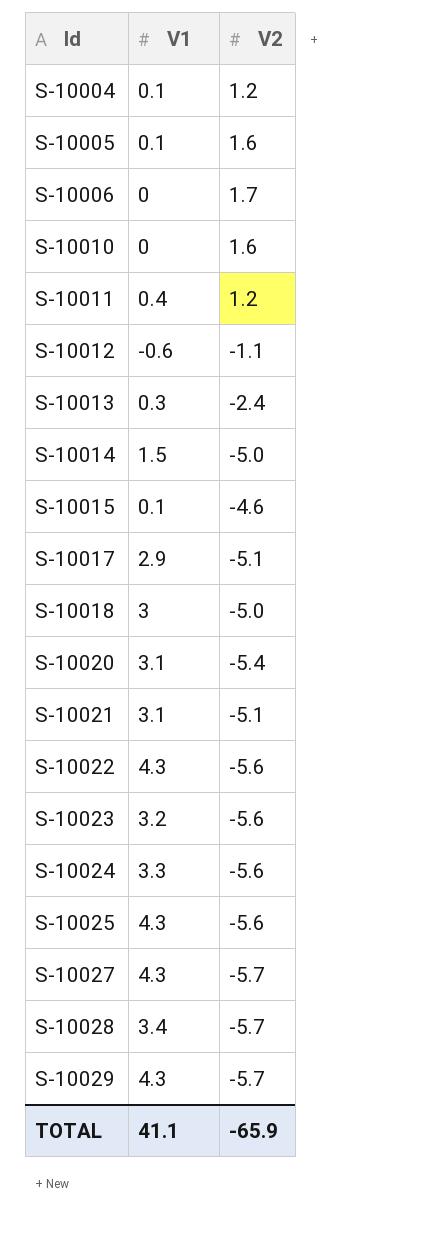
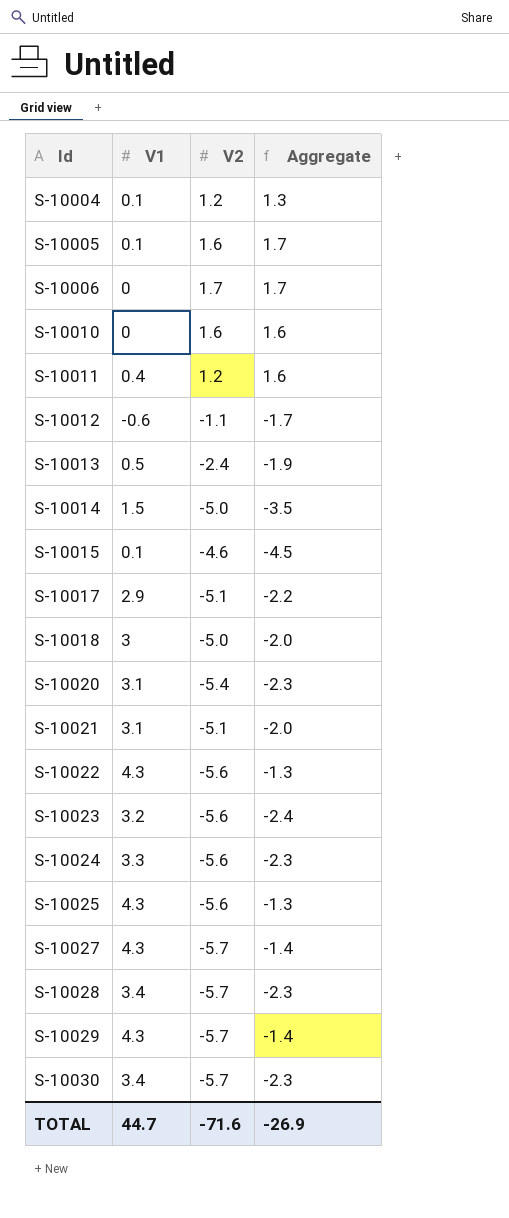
column Aggregate | formula: none -> [V1] + [V2]
S-10013 | V1: 0.3 -> 0.5
row S-10030: none -> 3.4 | -5.7 | -2.3
TOTAL | V1: 41.1 -> 44.7
TOTAL | V2: -65.9 -> -71.6

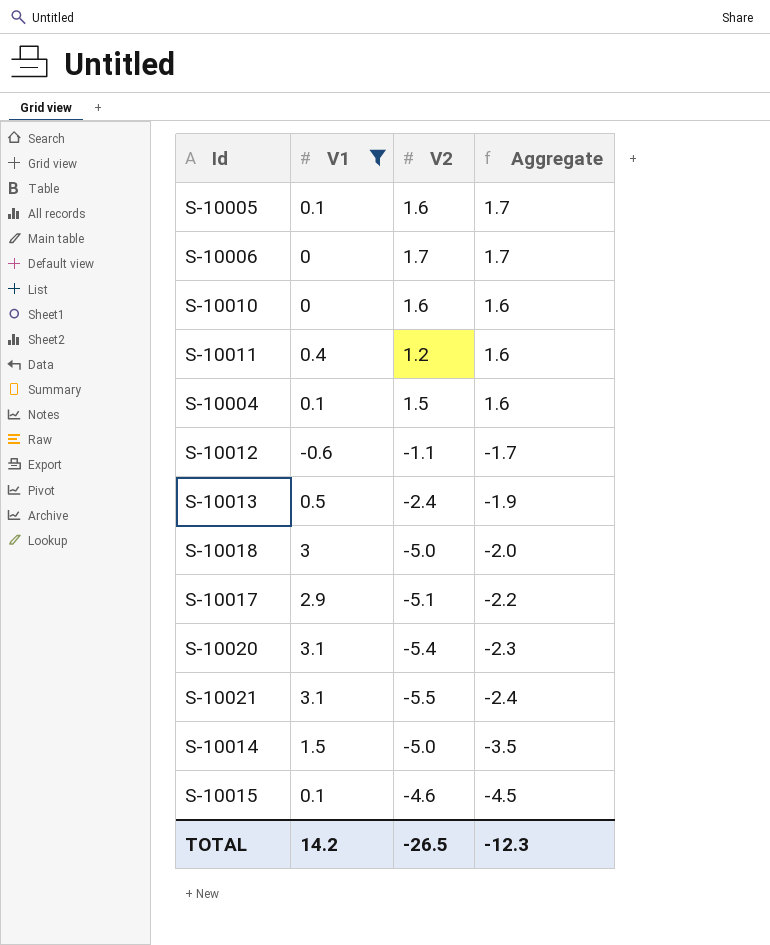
filter: none -> V1 <= 3.1
row order: Id ascending -> Aggregate descending
S-10004 | V2: 1.2 -> 1.5
S-10004 | Aggregate: 1.3 -> 1.6
S-10021 | V2: -5.1 -> -5.5
S-10021 | Aggregate: -2.0 -> -2.4
TOTAL | V1: 44.7 -> 14.2
TOTAL | V2: -71.6 -> -26.5
TOTAL | Aggregate: -26.9 -> -12.3

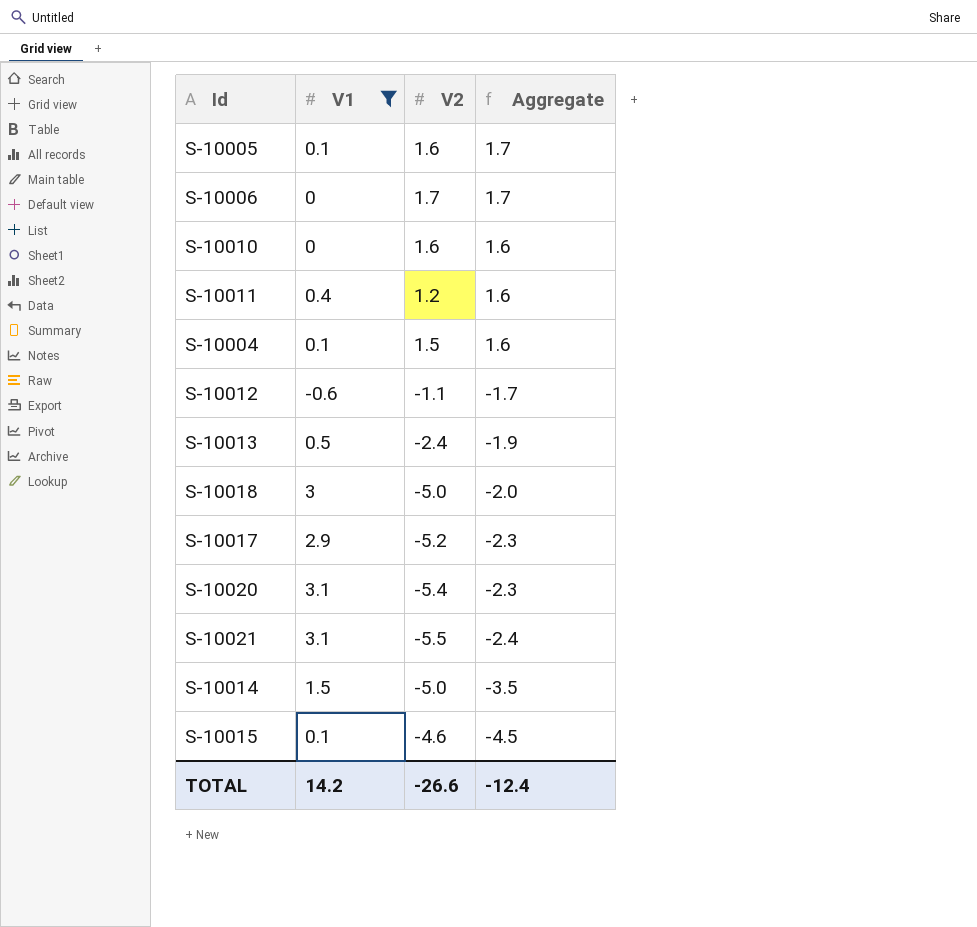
S-10017 | V2: -5.1 -> -5.2
S-10017 | Aggregate: -2.2 -> -2.3
TOTAL | V2: -26.5 -> -26.6
TOTAL | Aggregate: -12.3 -> -12.4

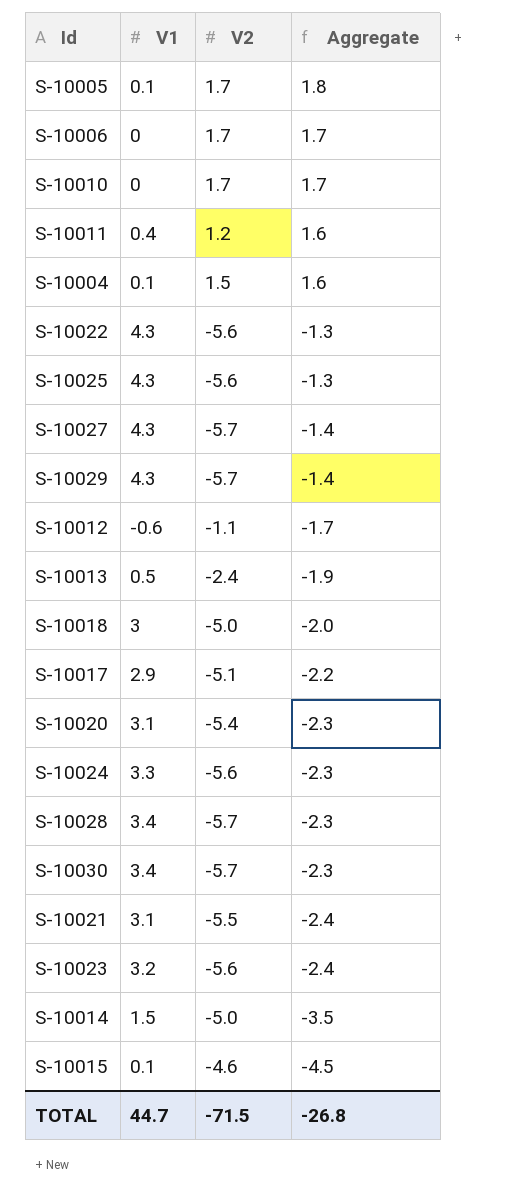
filter: V1 <= 3.1 -> none
S-10005 | V2: 1.6 -> 1.7
S-10005 | Aggregate: 1.7 -> 1.8
S-10010 | V2: 1.6 -> 1.7
S-10010 | Aggregate: 1.6 -> 1.7
S-10017 | V2: -5.2 -> -5.1
S-10017 | Aggregate: -2.3 -> -2.2
TOTAL | V1: 14.2 -> 44.7
TOTAL | V2: -26.6 -> -71.5
TOTAL | Aggregate: -12.4 -> -26.8

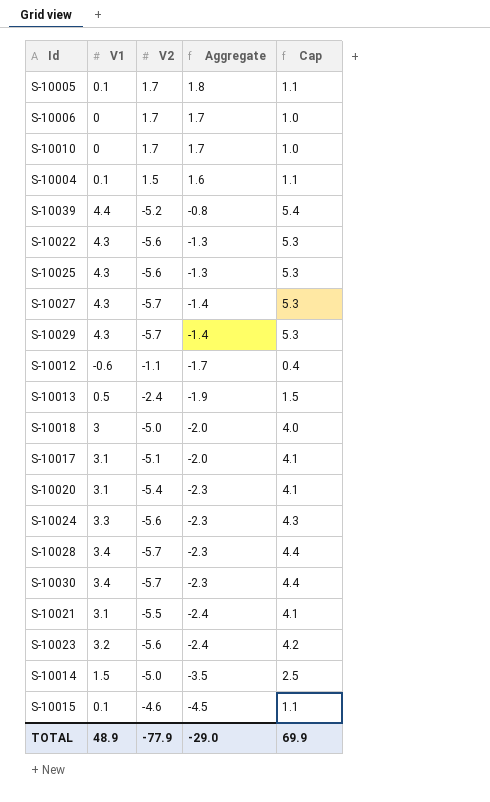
column Cap | formula: none -> [V1] + 1
row S-10011: 0.4 | 1.2 | 1.6 -> none
row S-10039: none -> 4.4 | -5.2 | -0.8 | 5.4
S-10017 | V1: 2.9 -> 3.1
S-10017 | Aggregate: -2.2 -> -2.0
TOTAL | V1: 44.7 -> 48.9
TOTAL | V2: -71.5 -> -77.9
TOTAL | Aggregate: -26.8 -> -29.0

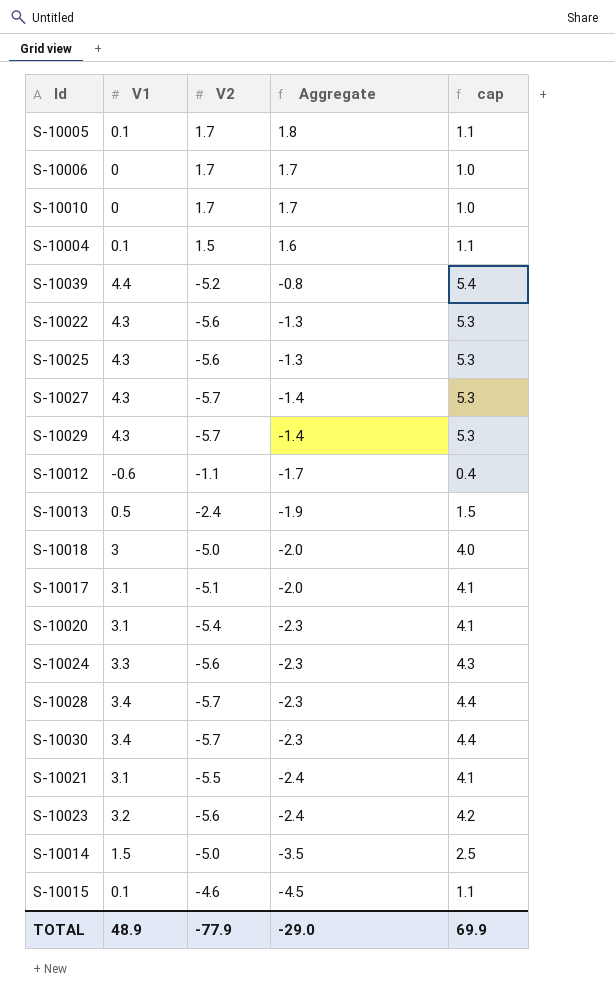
column name: Cap -> cap

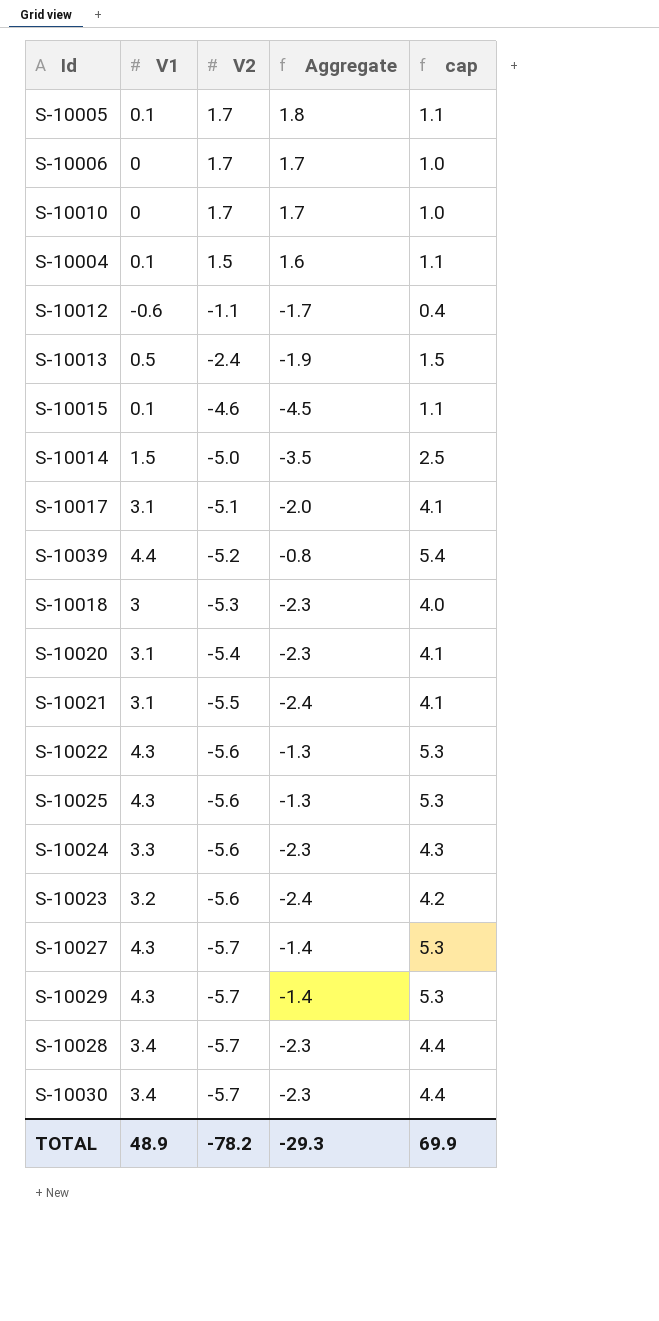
row order: Aggregate descending -> V2 descending
S-10018 | V2: -5.0 -> -5.3
S-10018 | Aggregate: -2.0 -> -2.3
TOTAL | V2: -77.9 -> -78.2
TOTAL | Aggregate: -29.0 -> -29.3

